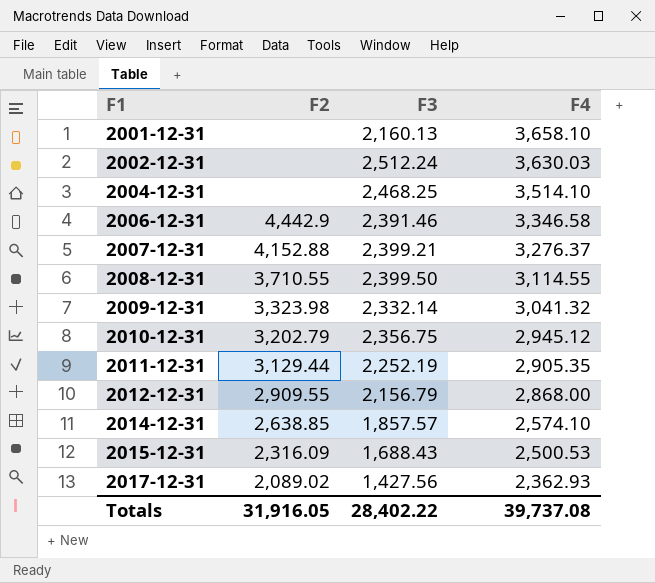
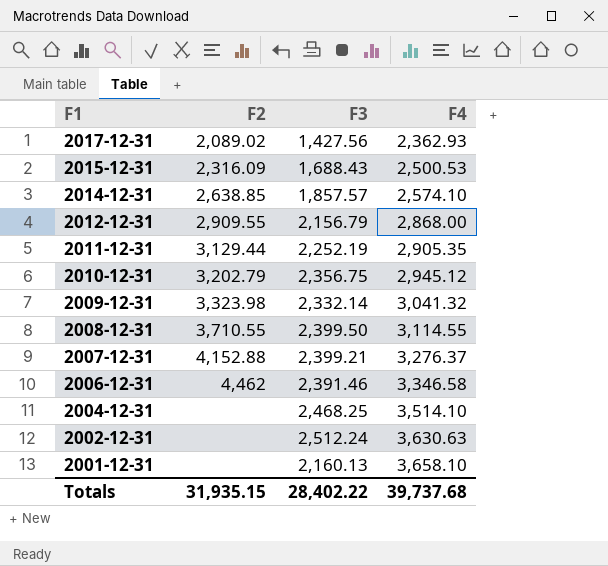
row order: F1 ascending -> F1 descending
2006-12-31 | F2: 4,442.9 -> 4,462
2002-12-31 | F4: 3,630.03 -> 3,630.63
Totals | F2: 31,916.05 -> 31,935.15
Totals | F4: 39,737.08 -> 39,737.68

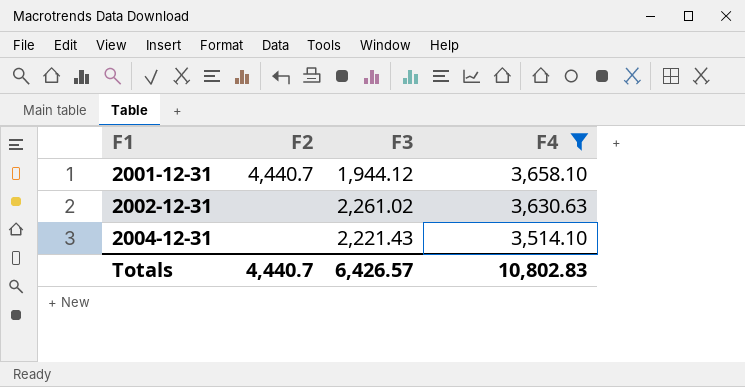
filter: none -> F4 >= 3,514.10
row order: F1 descending -> F1 ascending
2001-12-31 | F2: none -> 4,440.7
2001-12-31 | F3: 2,160.13 -> 1,944.12
2002-12-31 | F3: 2,512.24 -> 2,261.02
2004-12-31 | F3: 2,468.25 -> 2,221.43
Totals | F2: 31,935.15 -> 4,440.7
Totals | F3: 28,402.22 -> 6,426.57
Totals | F4: 39,737.68 -> 10,802.83

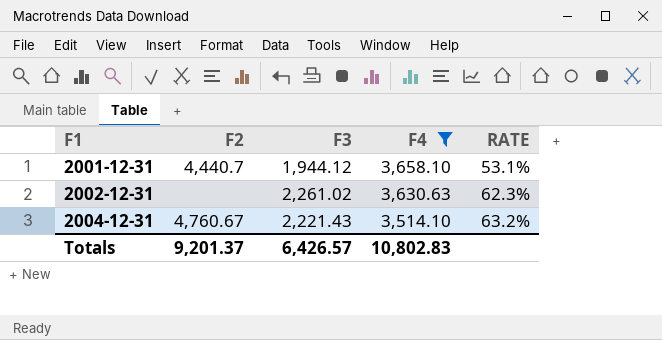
column RATE | formula: none -> [F3] / [F4]
2004-12-31 | F2: none -> 4,760.67
Totals | F2: 4,440.7 -> 9,201.37

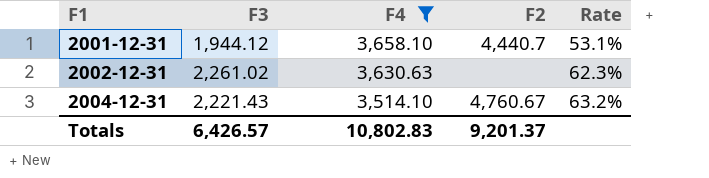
column F2 | position: 2 -> 4
column name: RATE -> Rate

